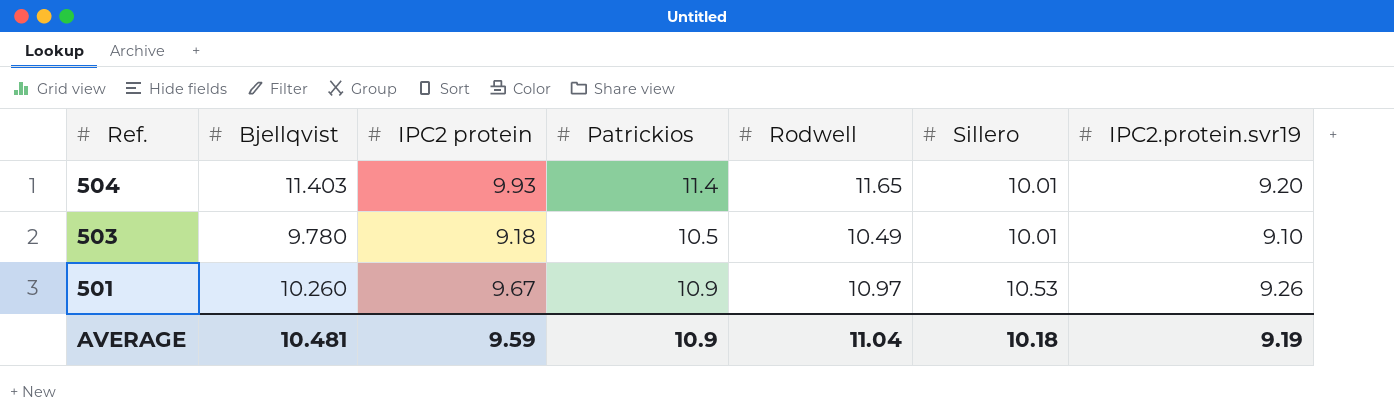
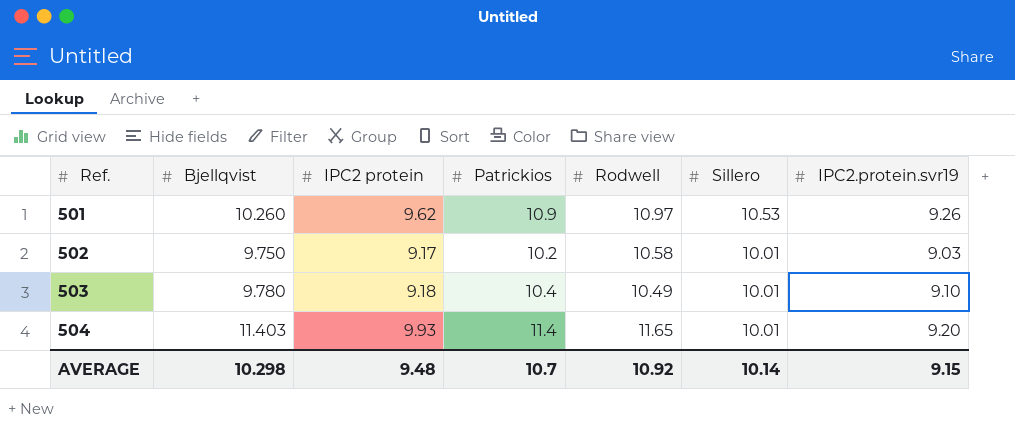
row order: Ref. descending -> Ref. ascending
501 | IPC2 protein: 9.67 -> 9.62
row 502: none -> 9.750 | 9.17 | 10.2 | 10.58 | 10.01 | 9.03
503 | Patrickios: 10.5 -> 10.4
AVERAGE | Bjellqvist: 10.481 -> 10.298
AVERAGE | IPC2 protein: 9.59 -> 9.48
AVERAGE | Patrickios: 10.9 -> 10.7
AVERAGE | Rodwell: 11.04 -> 10.92
AVERAGE | Sillero: 10.18 -> 10.14
AVERAGE | IPC2.protein.svr19: 9.19 -> 9.15

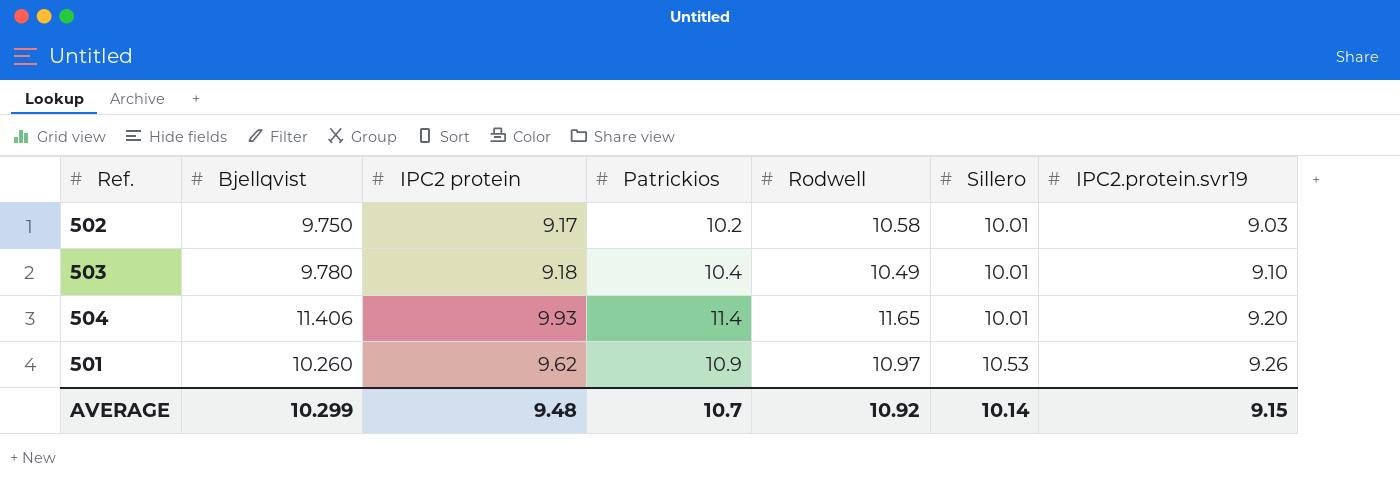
row order: Ref. ascending -> Sillero ascending
504 | Bjellqvist: 11.403 -> 11.406
AVERAGE | Bjellqvist: 10.298 -> 10.299

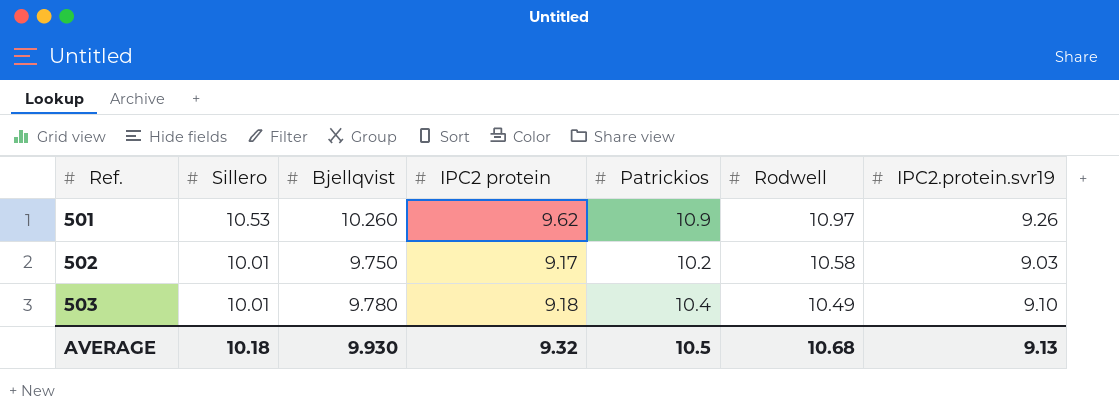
row order: Sillero ascending -> Ref. ascending
column Sillero | position: 6 -> 2
row 504: 11.406 | 9.93 | 11.4 | 11.65 | 10.01 | 9.20 -> none
AVERAGE | Sillero: 10.14 -> 10.18
AVERAGE | Bjellqvist: 10.299 -> 9.930
AVERAGE | IPC2 protein: 9.48 -> 9.32
AVERAGE | Patrickios: 10.7 -> 10.5
AVERAGE | Rodwell: 10.92 -> 10.68
AVERAGE | IPC2.protein.svr19: 9.15 -> 9.13

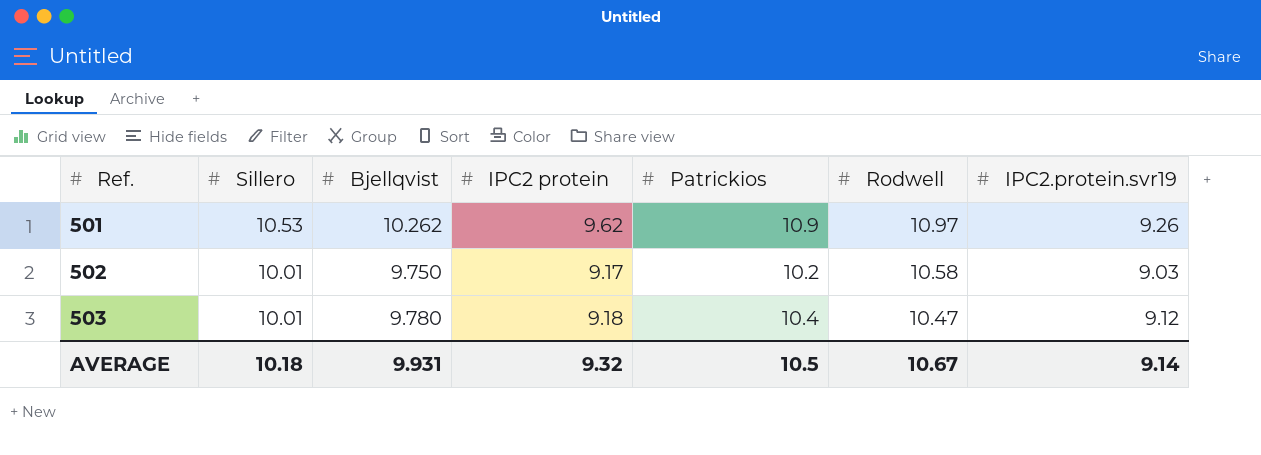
501 | Bjellqvist: 10.260 -> 10.262
503 | Rodwell: 10.49 -> 10.47
503 | IPC2.protein.svr19: 9.10 -> 9.12
AVERAGE | Bjellqvist: 9.930 -> 9.931
AVERAGE | Rodwell: 10.68 -> 10.67
AVERAGE | IPC2.protein.svr19: 9.13 -> 9.14

